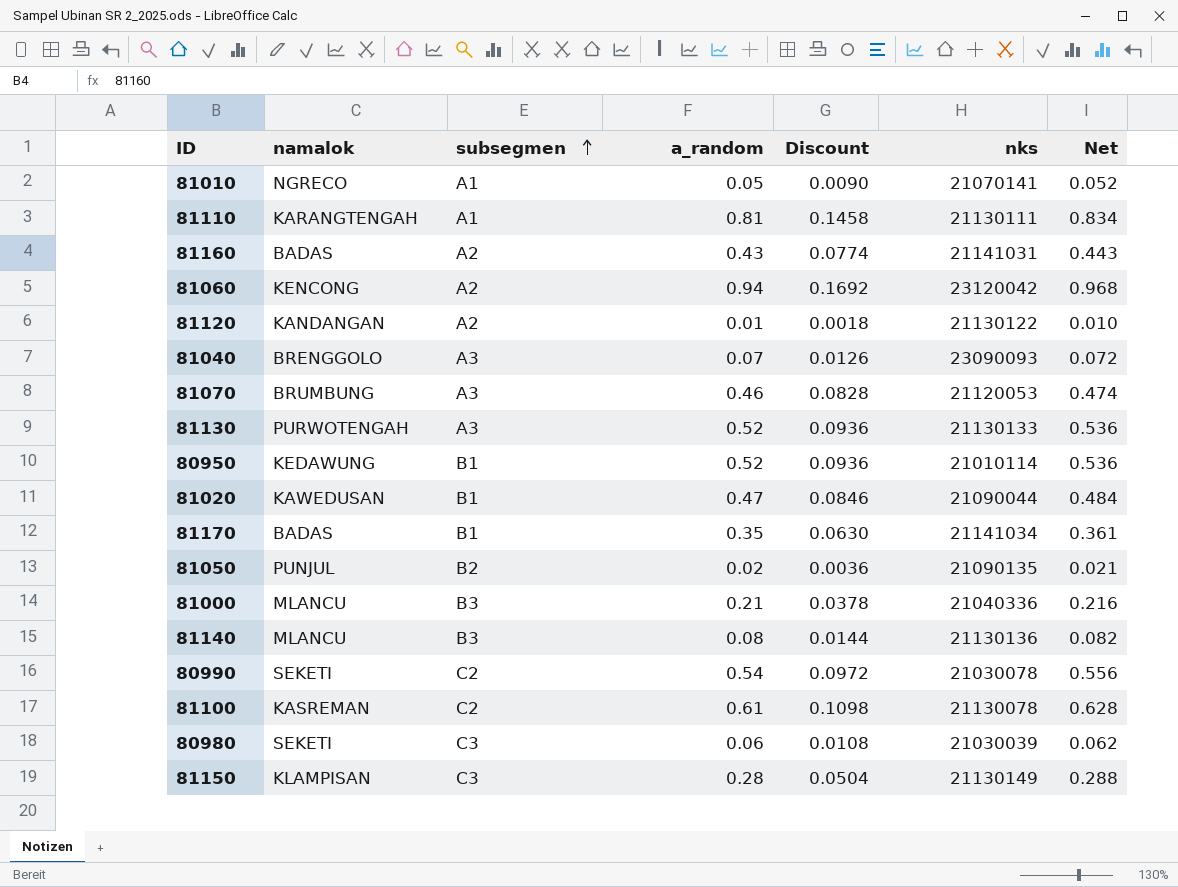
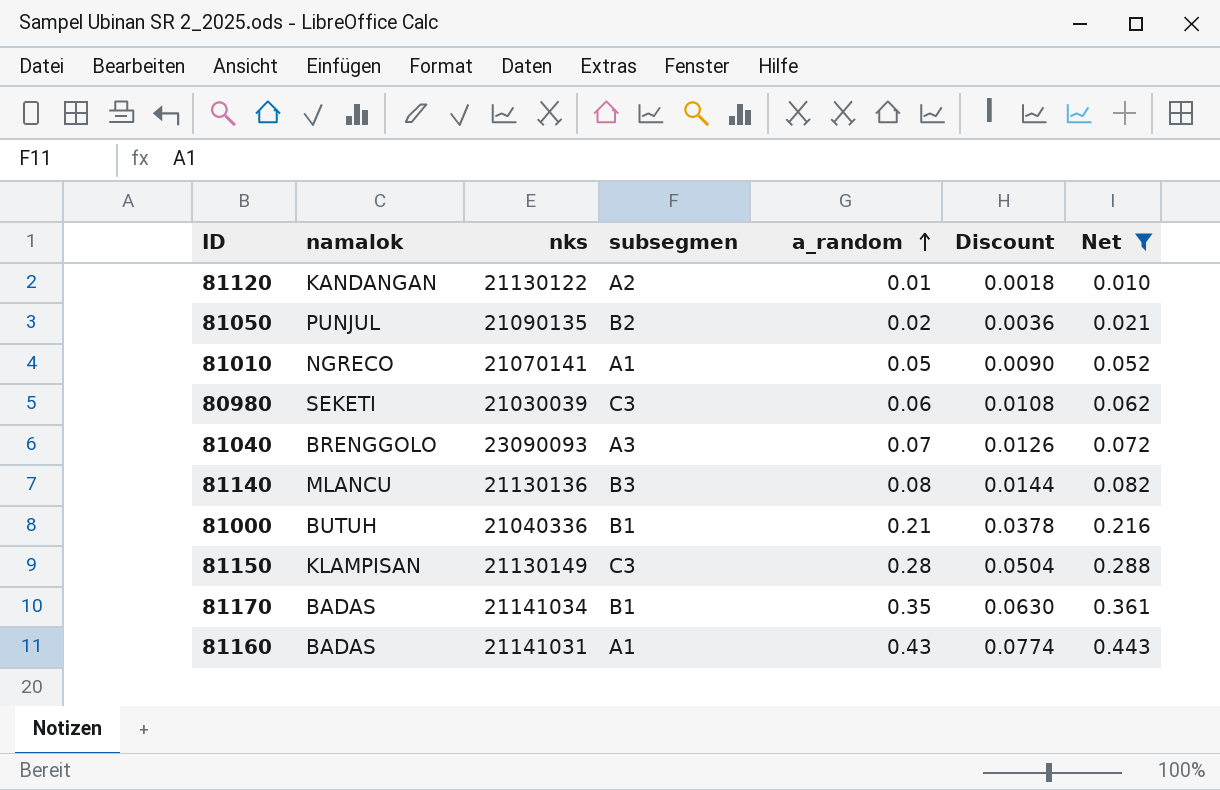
filter: none -> Net <= 0.443
row order: subsegmen ascending -> a_random ascending
column nks | position: 6 -> 3
81000 | namalok: MLANCU -> BUTUH
81000 | subsegmen: B3 -> B1
81160 | subsegmen: A2 -> A1

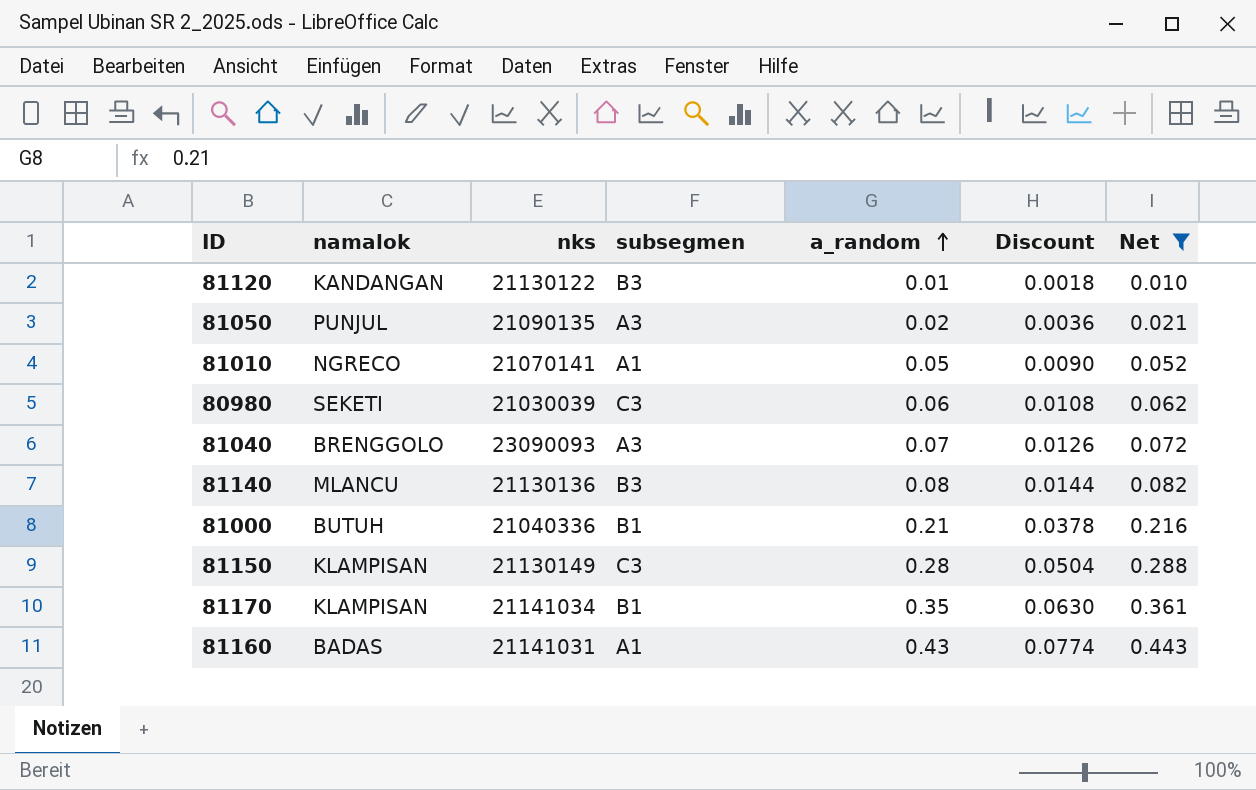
81120 | subsegmen: A2 -> B3
81050 | subsegmen: B2 -> A3
81170 | namalok: BADAS -> KLAMPISAN

